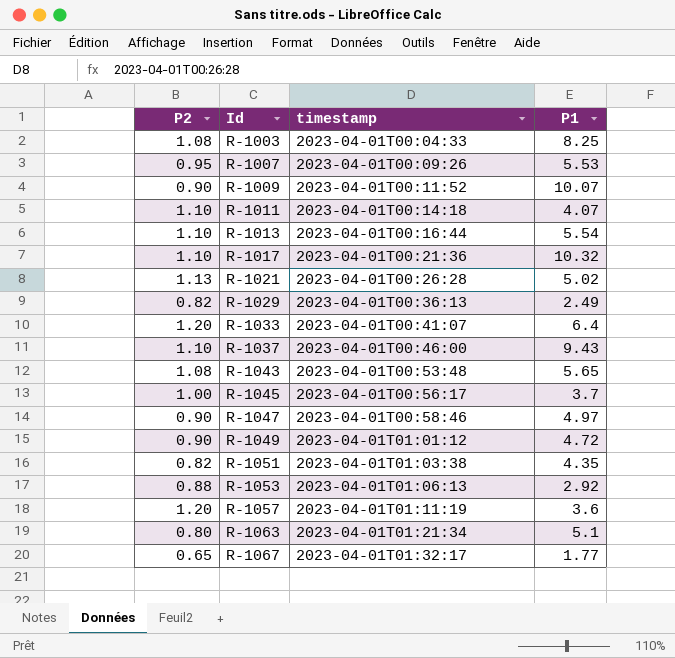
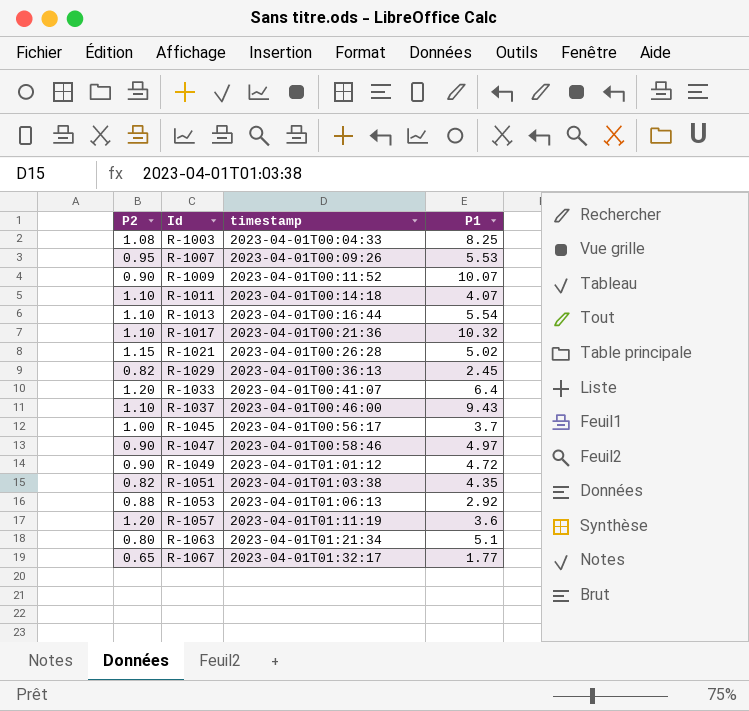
row R-1043: 1.08 | 2023-04-01T00:53:48 | 5.65 -> none
R-1021 | P2: 1.13 -> 1.15
R-1029 | P1: 2.49 -> 2.45

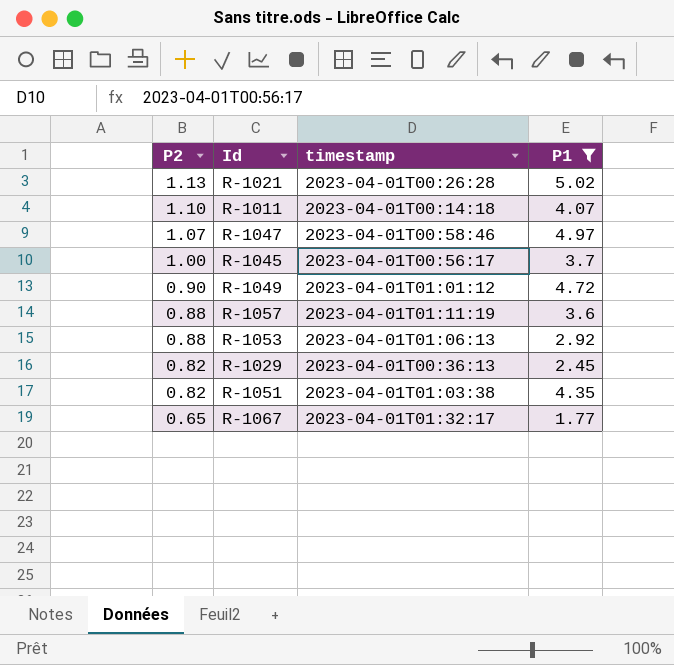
filter: none -> P1 <= 5.02
row order: Id ascending -> P2 descending
R-1021 | P2: 1.15 -> 1.13
R-1047 | P2: 0.90 -> 1.07
R-1057 | P2: 1.20 -> 0.88

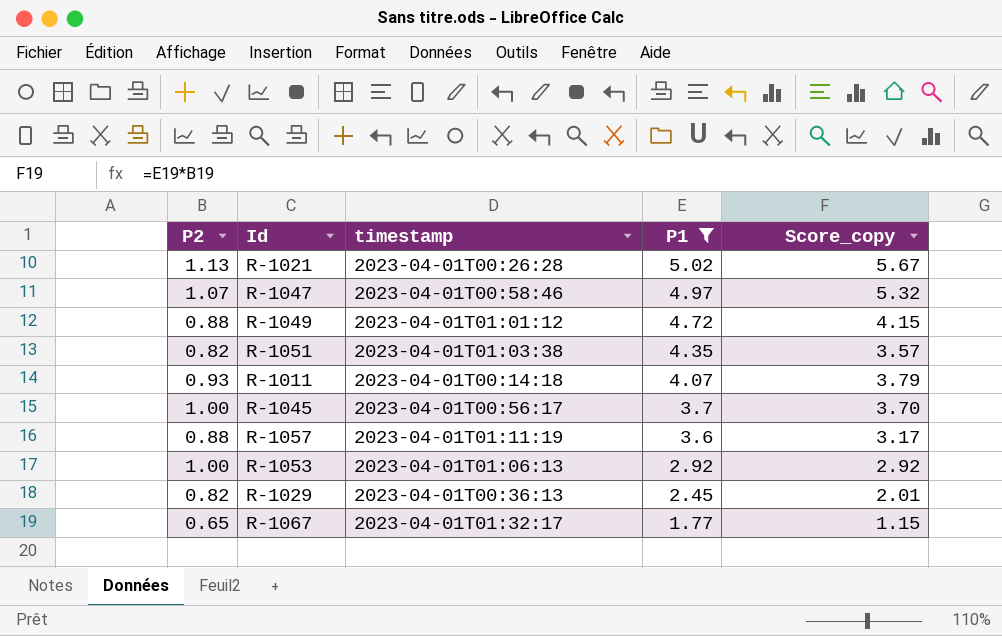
row order: P2 descending -> P1 descending
column Score_copy | formula: none -> [P2] * [P1]
R-1049 | P2: 0.90 -> 0.88
R-1011 | P2: 1.10 -> 0.93
R-1053 | P2: 0.88 -> 1.00

